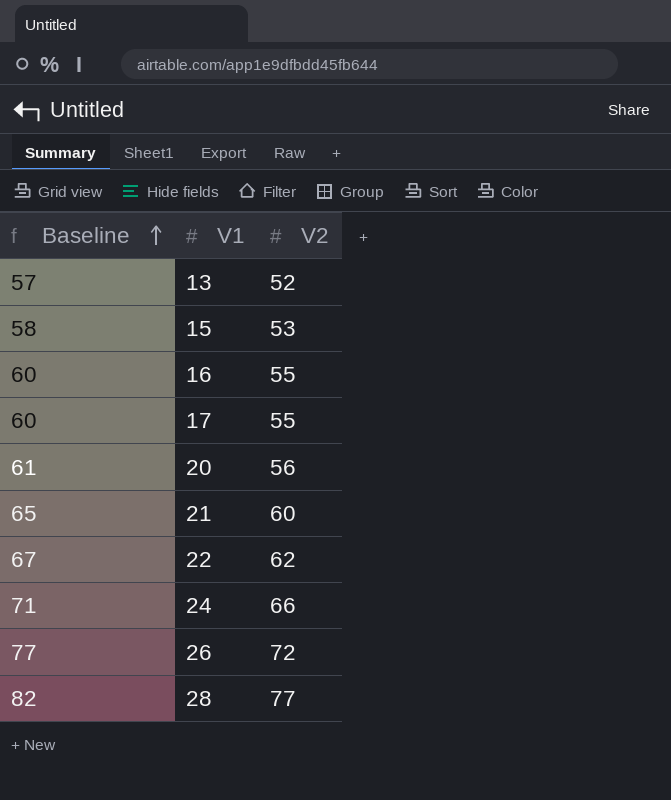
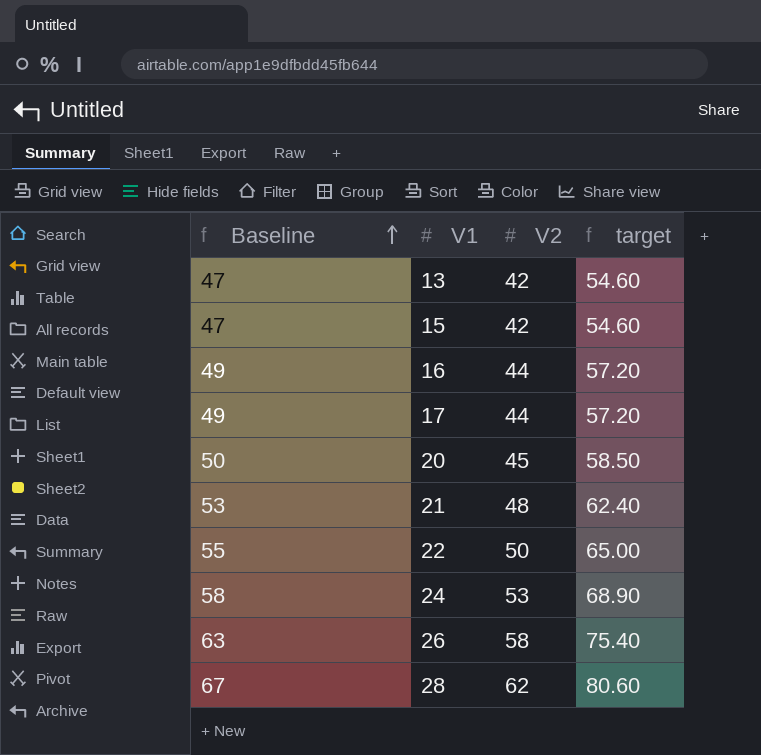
column target | formula: none -> [V2] * 1.3
13 | Baseline: 57 -> 47
13 | V2: 52 -> 42
15 | Baseline: 58 -> 47
15 | V2: 53 -> 42
16 | Baseline: 60 -> 49
16 | V2: 55 -> 44
17 | Baseline: 60 -> 49
17 | V2: 55 -> 44
20 | Baseline: 61 -> 50
20 | V2: 56 -> 45
21 | Baseline: 65 -> 53
21 | V2: 60 -> 48
22 | Baseline: 67 -> 55
22 | V2: 62 -> 50
24 | Baseline: 71 -> 58
24 | V2: 66 -> 53
26 | Baseline: 77 -> 63
26 | V2: 72 -> 58
28 | Baseline: 82 -> 67
28 | V2: 77 -> 62

